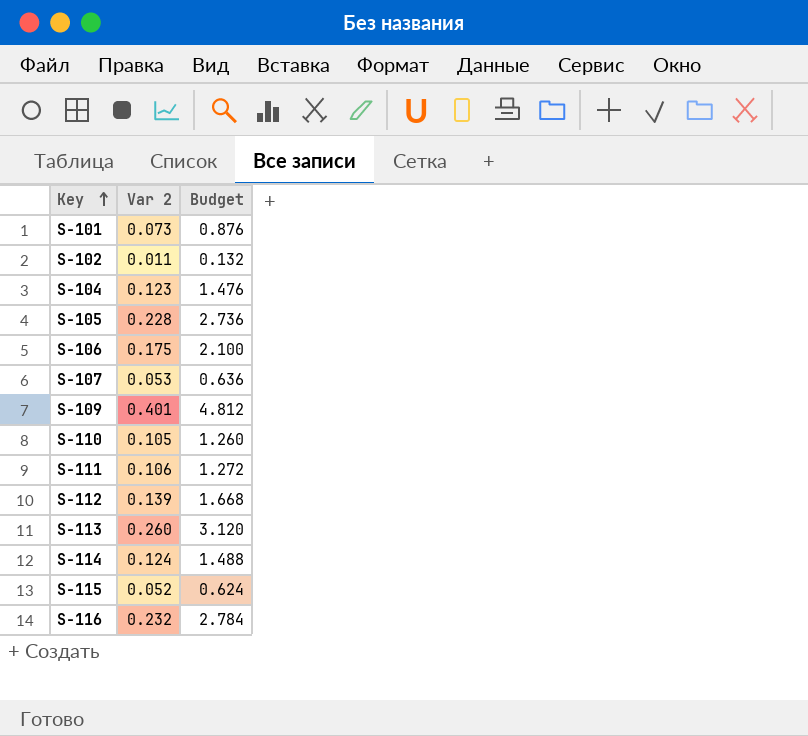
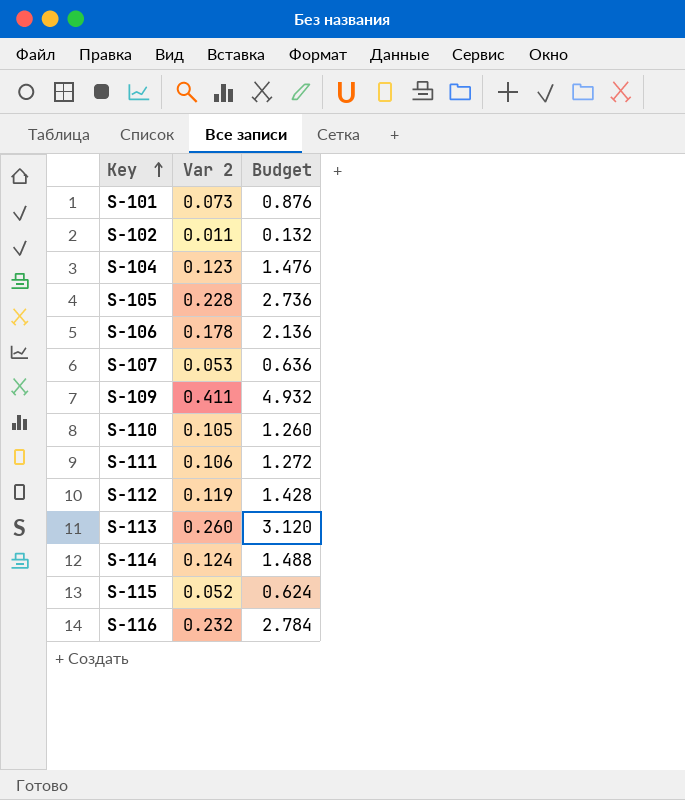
S-106 | Var 2: 0.175 -> 0.178
S-106 | Budget: 2.100 -> 2.136
S-109 | Var 2: 0.401 -> 0.411
S-109 | Budget: 4.812 -> 4.932
S-112 | Var 2: 0.139 -> 0.119
S-112 | Budget: 1.668 -> 1.428

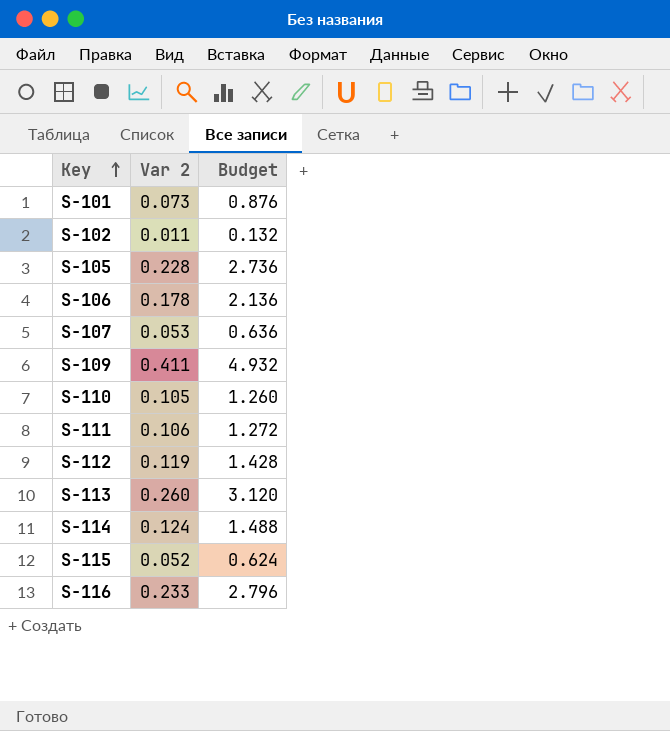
row S-104: 0.123 | 1.476 -> none
S-116 | Var 2: 0.232 -> 0.233
S-116 | Budget: 2.784 -> 2.796

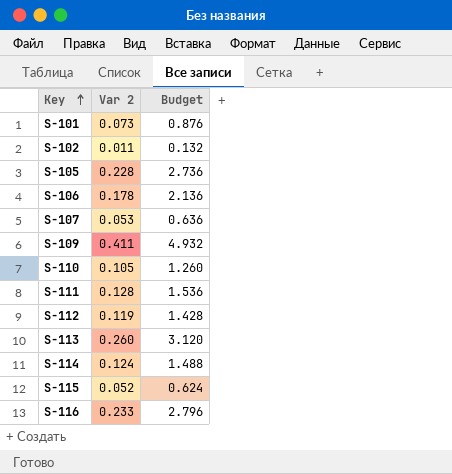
S-111 | Var 2: 0.106 -> 0.128
S-111 | Budget: 1.272 -> 1.536

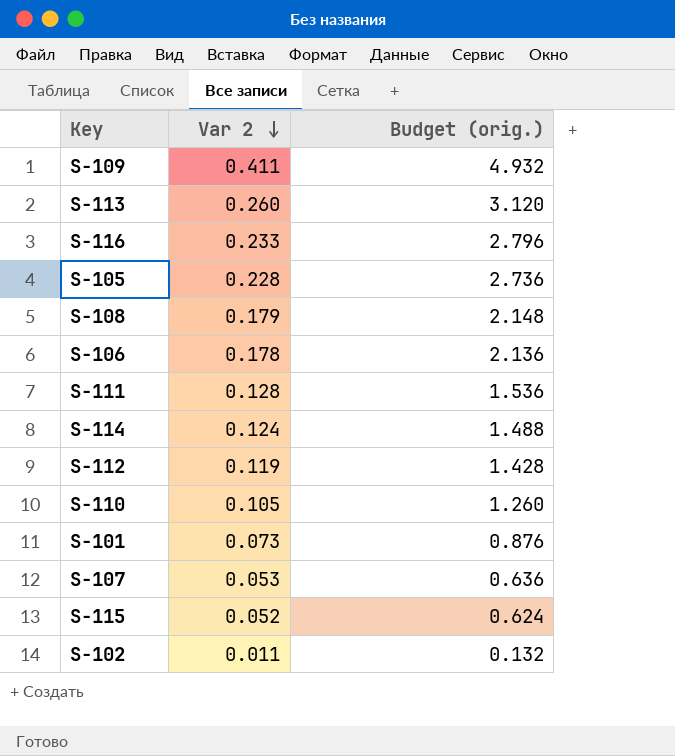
row order: Key ascending -> Var 2 descending
column name: Budget -> Budget (orig.)
row S-108: none -> 0.179 | 2.148

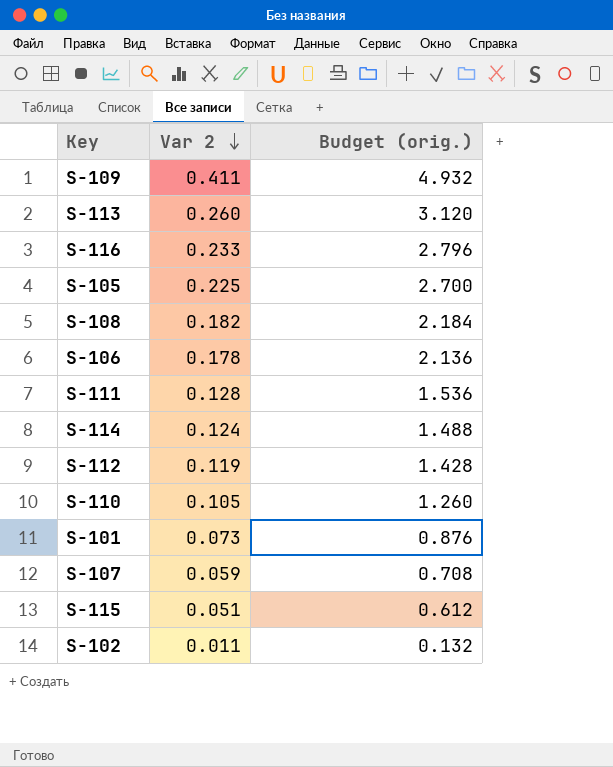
S-105 | Var 2: 0.228 -> 0.225
S-105 | Budget (orig.): 2.736 -> 2.700
S-108 | Var 2: 0.179 -> 0.182
S-108 | Budget (orig.): 2.148 -> 2.184
S-107 | Var 2: 0.053 -> 0.059
S-107 | Budget (orig.): 0.636 -> 0.708
S-115 | Var 2: 0.052 -> 0.051
S-115 | Budget (orig.): 0.624 -> 0.612

